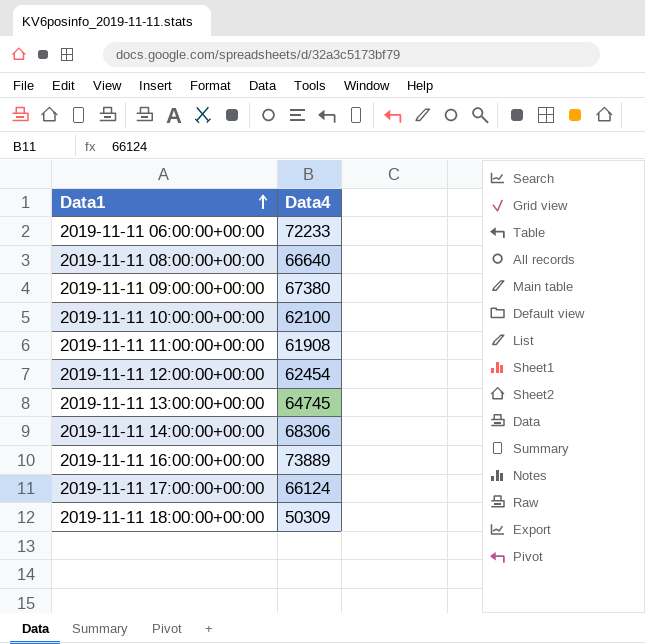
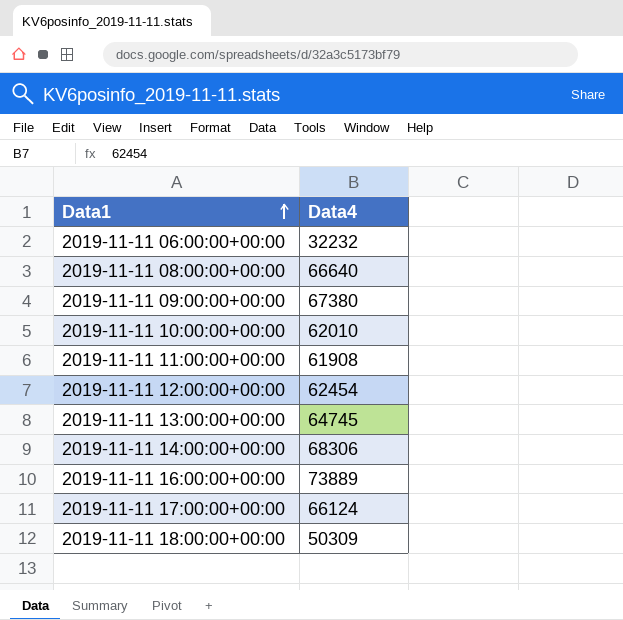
2019-11-11 06:00:00+00:00 | Data4: 72233 -> 32232
2019-11-11 10:00:00+00:00 | Data4: 62100 -> 62010

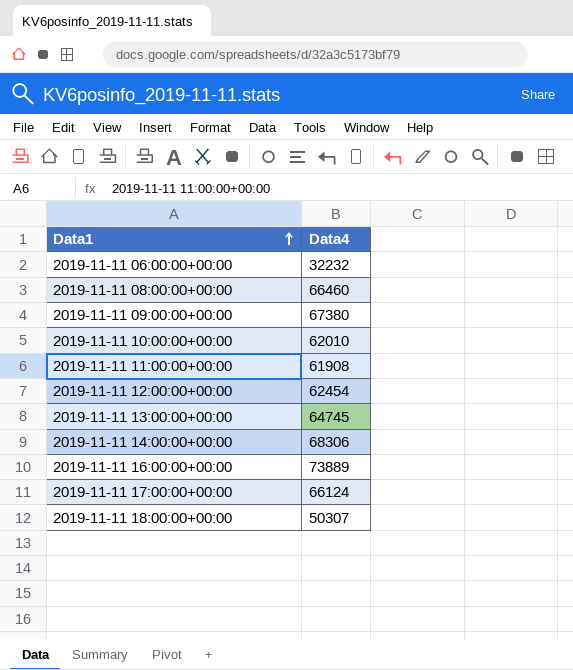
2019-11-11 08:00:00+00:00 | Data4: 66640 -> 66460
2019-11-11 18:00:00+00:00 | Data4: 50309 -> 50307

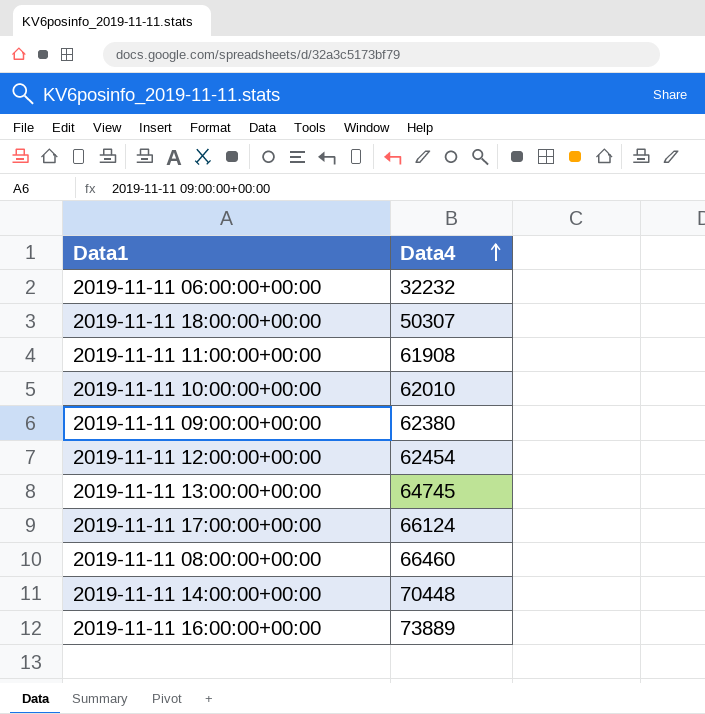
row order: Data1 ascending -> Data4 ascending
2019-11-11 09:00:00+00:00 | Data4: 67380 -> 62380
2019-11-11 14:00:00+00:00 | Data4: 68306 -> 70448

